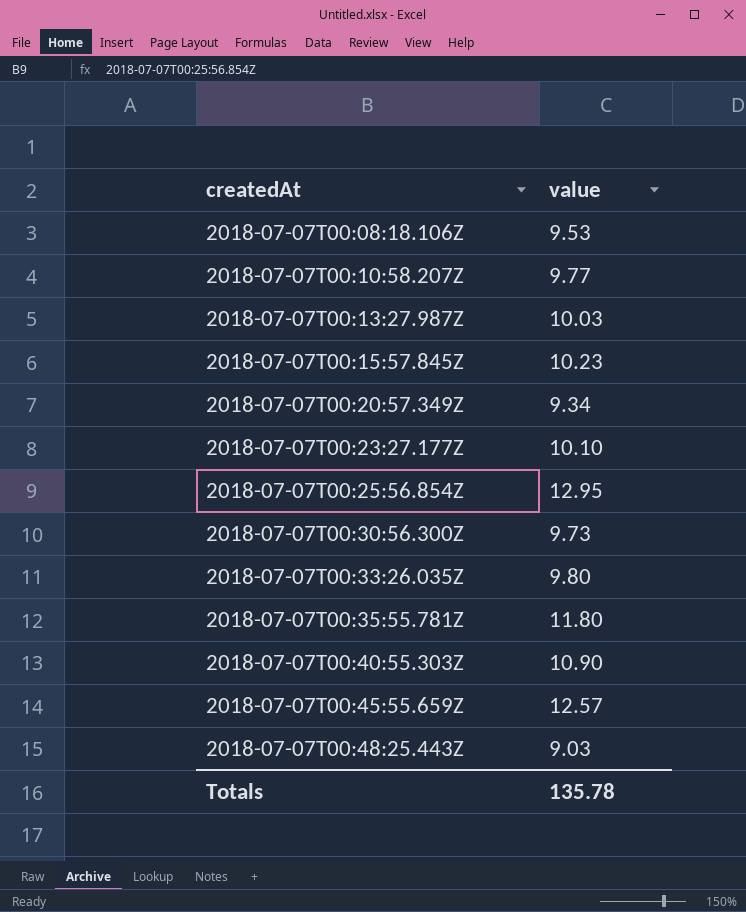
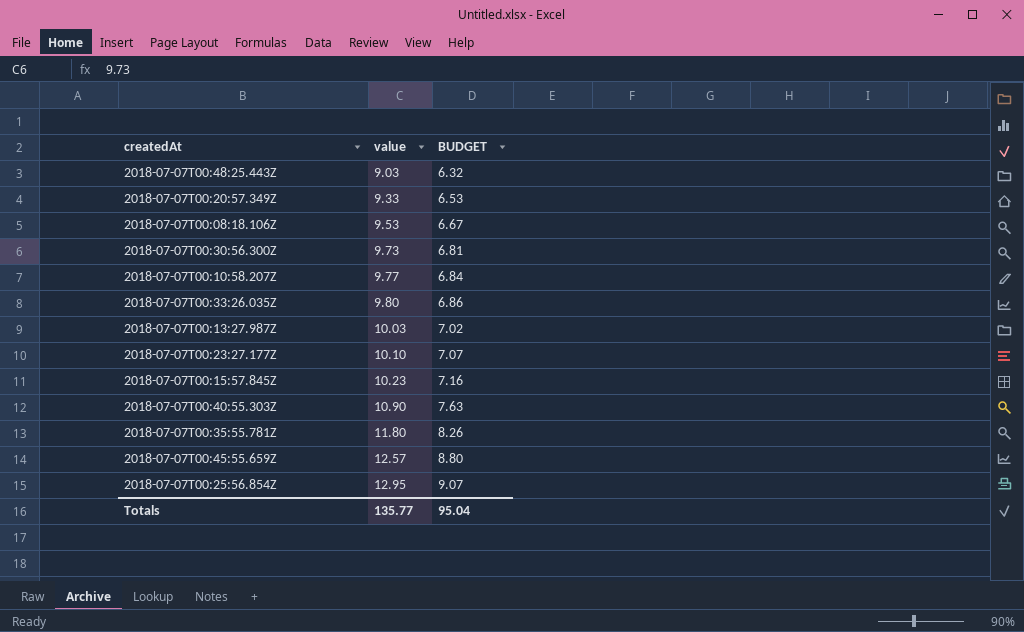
row order: createdAt ascending -> value ascending
column BUDGET | formula: none -> [value] * 0.7
2018-07-07T00:20:57.349Z | value: 9.34 -> 9.33
Totals | value: 135.78 -> 135.77

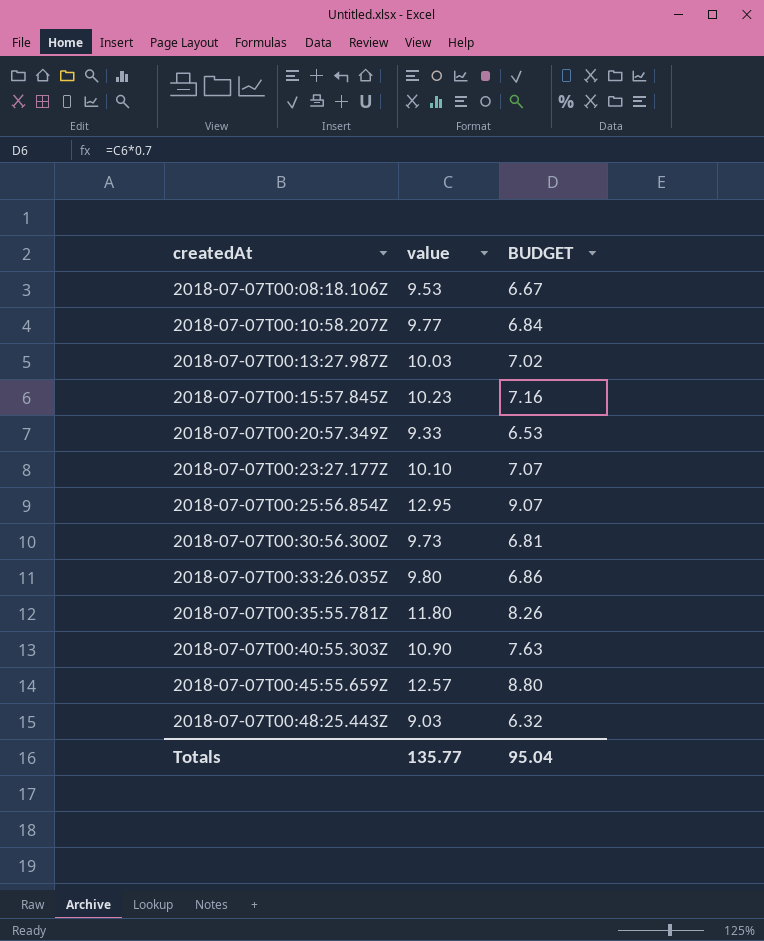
row order: value ascending -> createdAt ascending

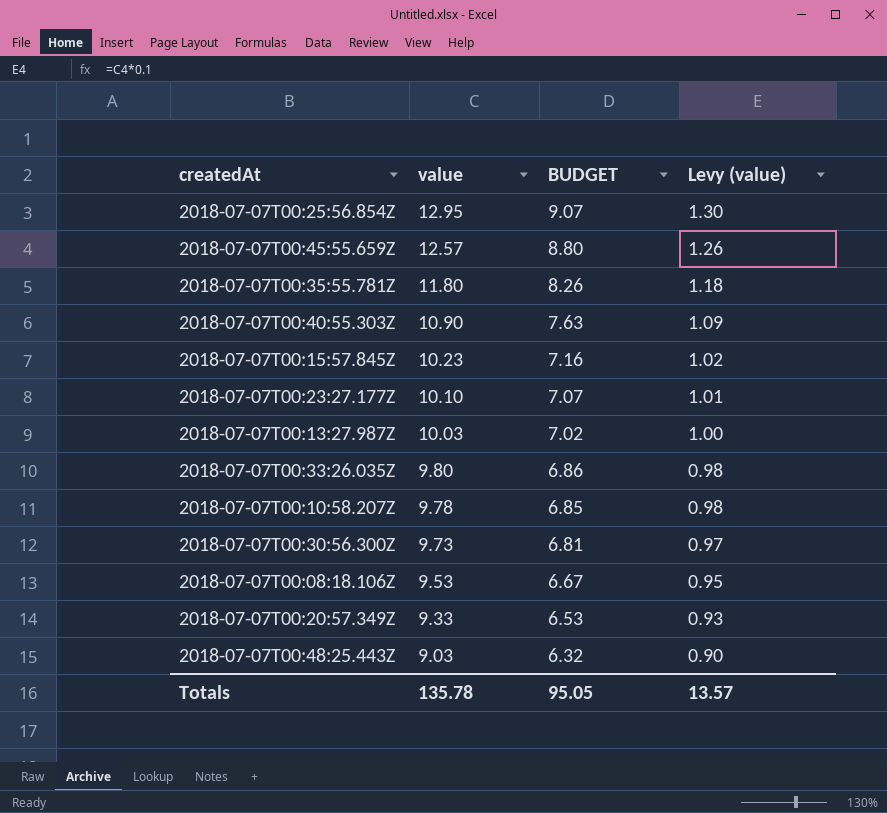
row order: createdAt ascending -> value descending
column Levy (value) | formula: none -> [value] * 0.1
2018-07-07T00:10:58.207Z | value: 9.77 -> 9.78
2018-07-07T00:10:58.207Z | BUDGET: 6.84 -> 6.85
Totals | value: 135.77 -> 135.78
Totals | BUDGET: 95.04 -> 95.05

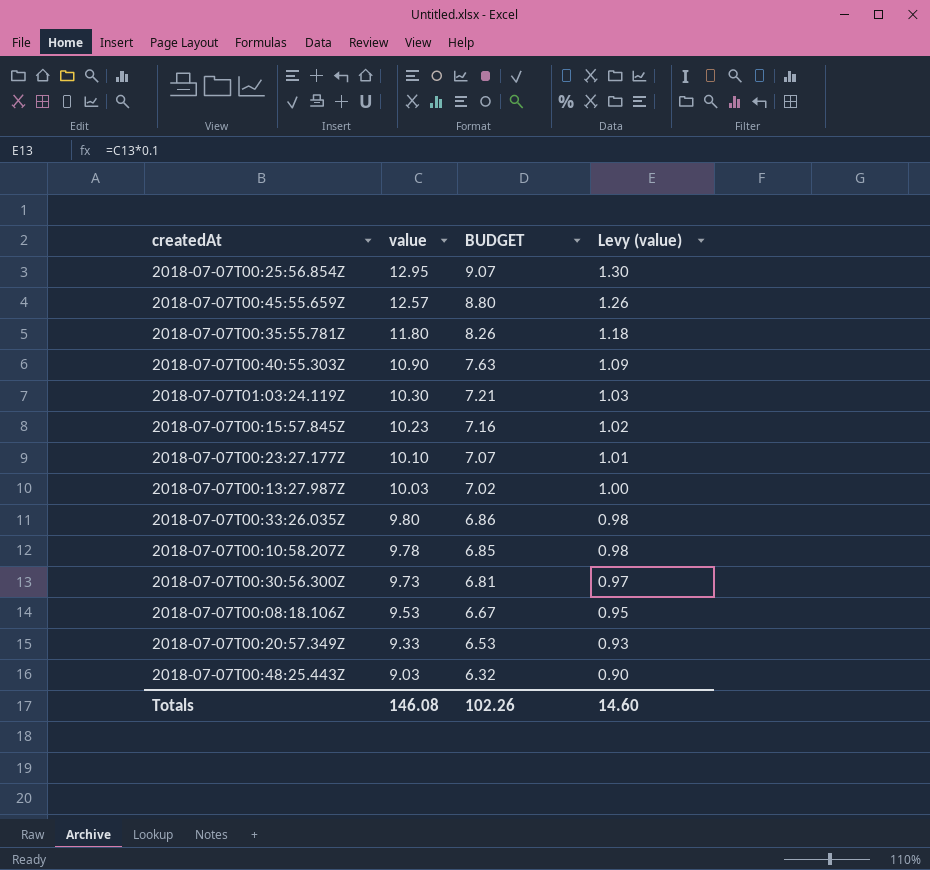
row 2018-07-07T01:03:24.119Z: none -> 10.30 | 7.21 | 1.03
Totals | value: 135.78 -> 146.08
Totals | BUDGET: 95.05 -> 102.26
Totals | Levy (value): 13.57 -> 14.60

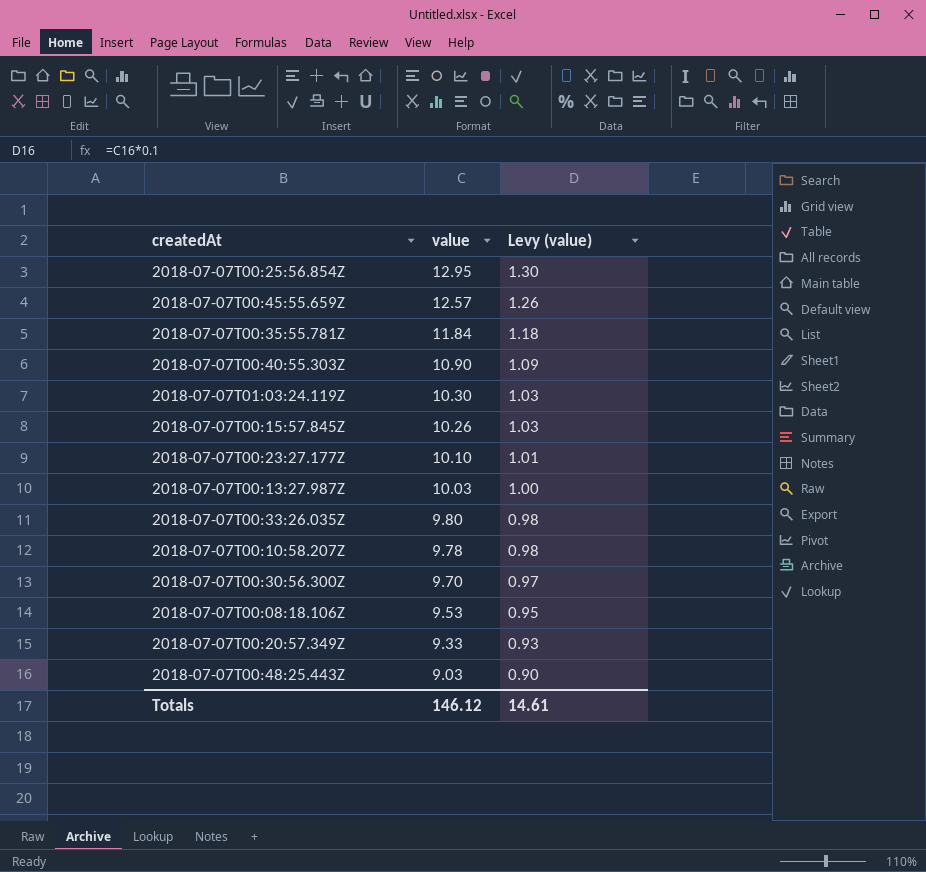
column BUDGET | formula: [value] * 0.7 -> none
2018-07-07T00:35:55.781Z | value: 11.80 -> 11.84
2018-07-07T00:15:57.845Z | value: 10.23 -> 10.26
2018-07-07T00:15:57.845Z | Levy (value): 1.02 -> 1.03
2018-07-07T00:30:56.300Z | value: 9.73 -> 9.70
Totals | value: 146.08 -> 146.12
Totals | Levy (value): 14.60 -> 14.61

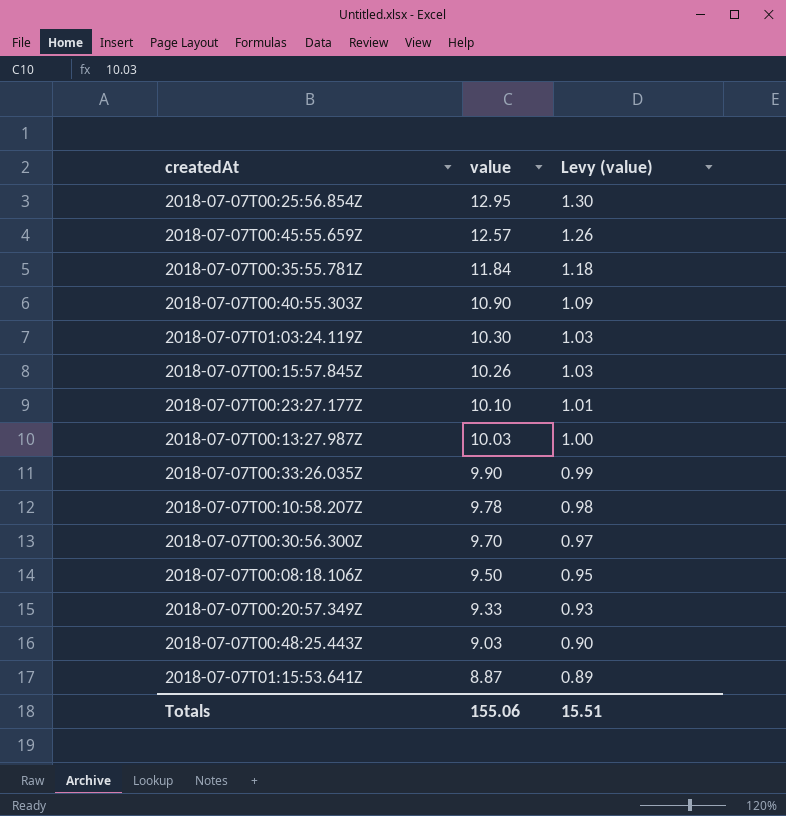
2018-07-07T00:33:26.035Z | value: 9.80 -> 9.90
2018-07-07T00:33:26.035Z | Levy (value): 0.98 -> 0.99
2018-07-07T00:08:18.106Z | value: 9.53 -> 9.50
row 2018-07-07T01:15:53.641Z: none -> 8.87 | 0.89
Totals | value: 146.12 -> 155.06
Totals | Levy (value): 14.61 -> 15.51

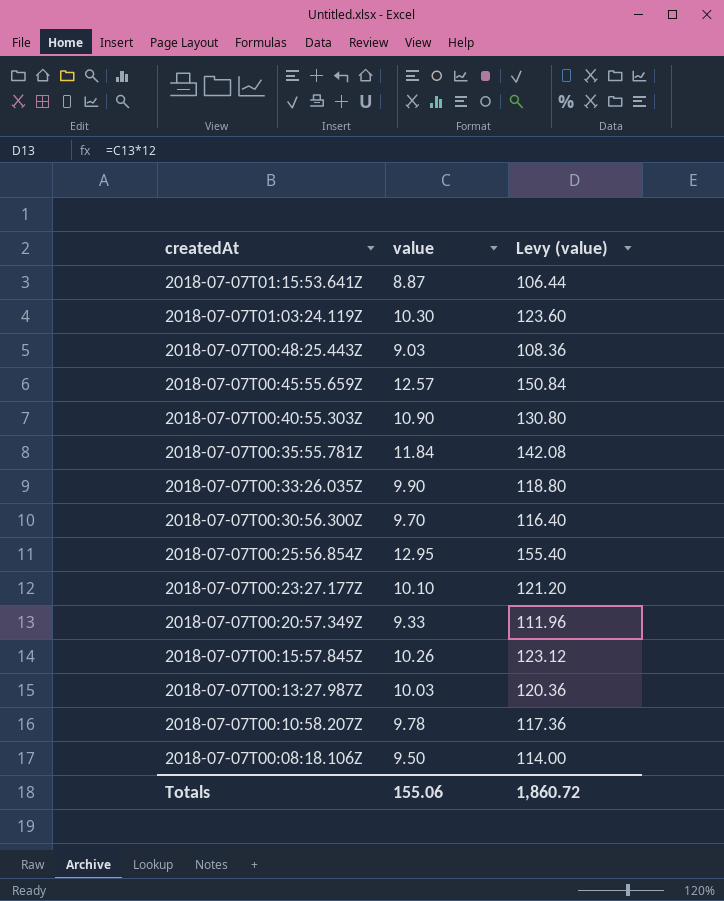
row order: value descending -> createdAt descending
column Levy (value) | formula: [value] * 0.1 -> [value] * 12
Totals | Levy (value): 15.51 -> 1,860.72

